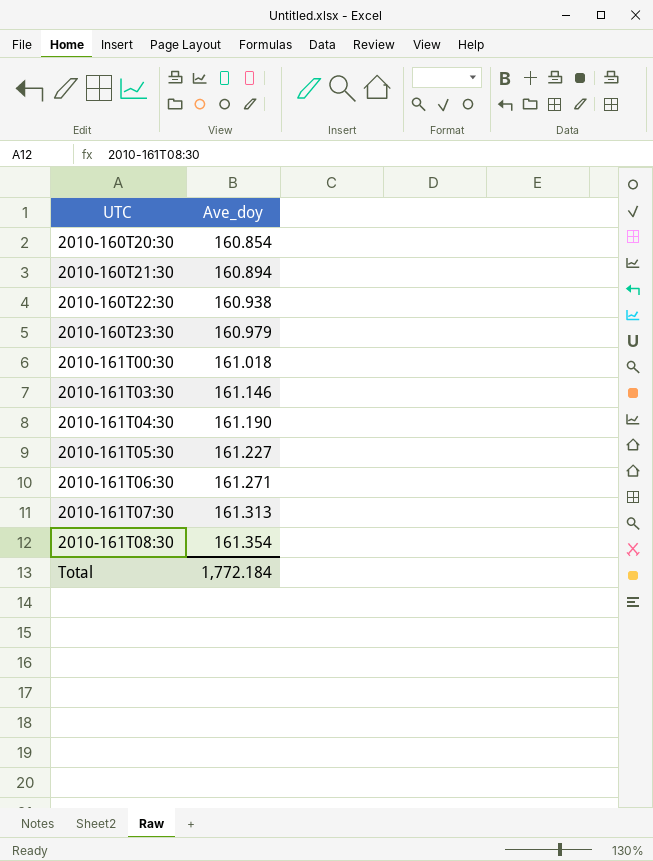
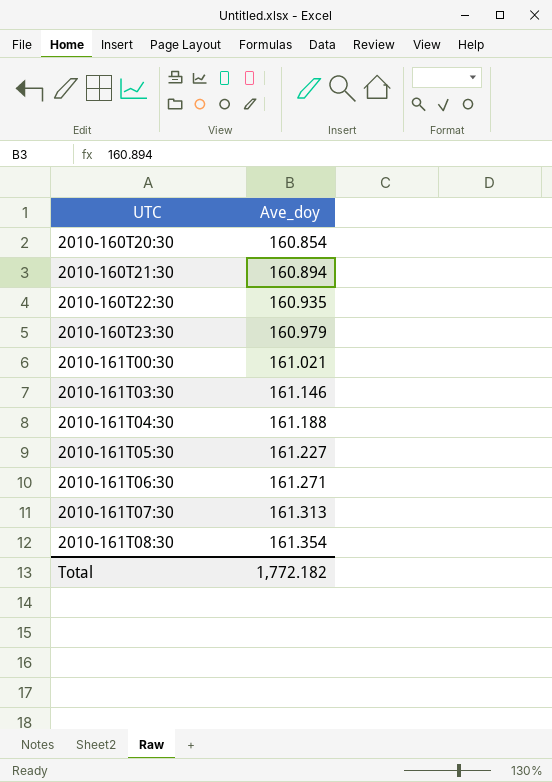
2010-160T22:30 | Ave_doy: 160.938 -> 160.935
2010-161T00:30 | Ave_doy: 161.018 -> 161.021
2010-161T04:30 | Ave_doy: 161.190 -> 161.188
Total | Ave_doy: 1,772.184 -> 1,772.182

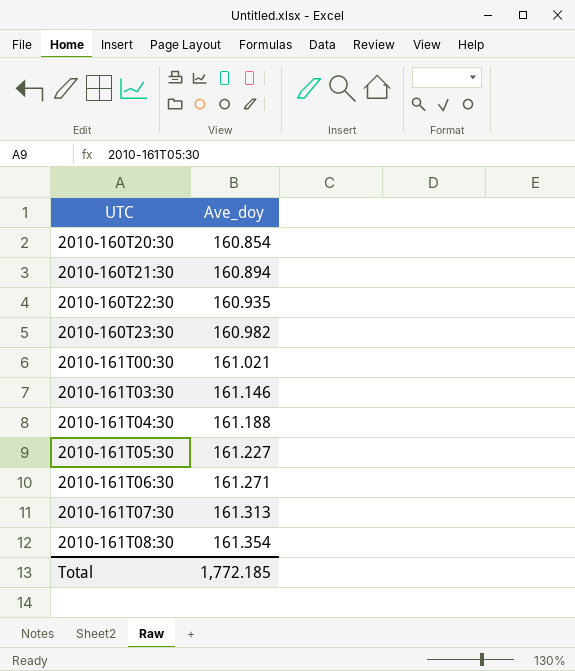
2010-160T23:30 | Ave_doy: 160.979 -> 160.982
Total | Ave_doy: 1,772.182 -> 1,772.185

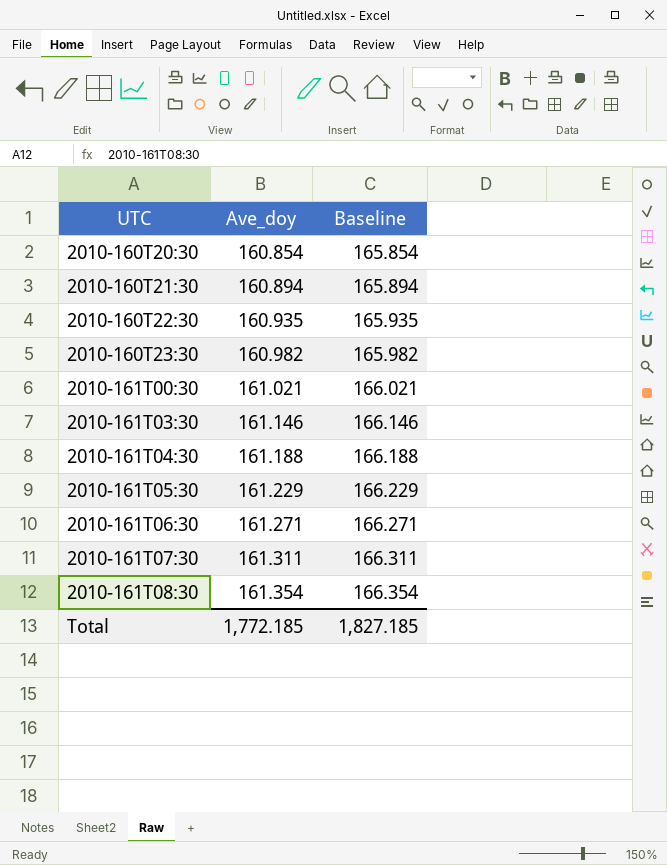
column Baseline | formula: none -> [Ave_doy] + 5
2010-161T05:30 | Ave_doy: 161.227 -> 161.229
2010-161T07:30 | Ave_doy: 161.313 -> 161.311

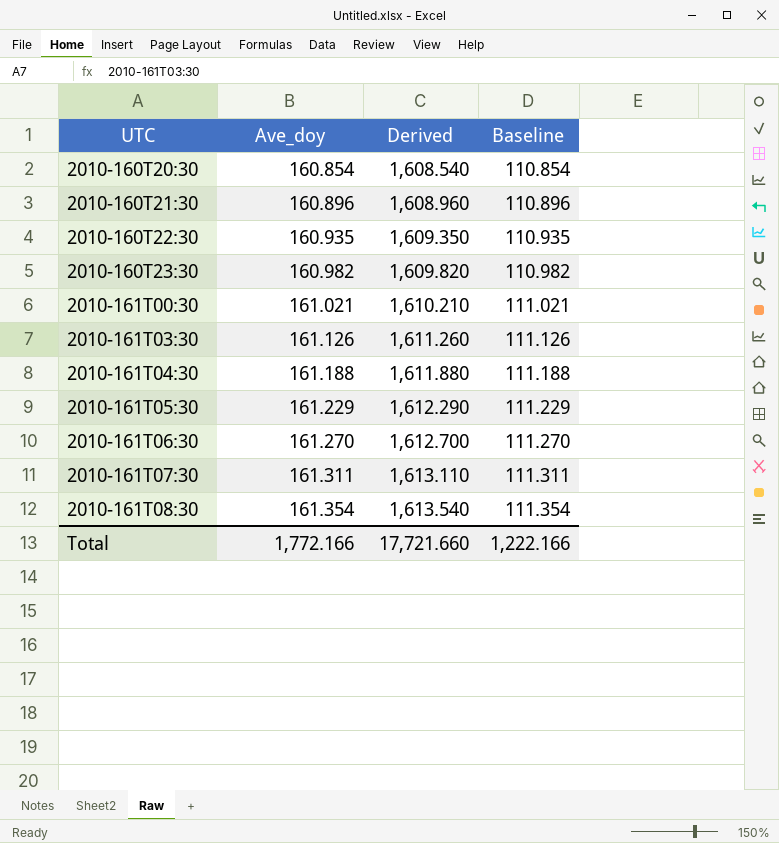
column Derived | formula: none -> [Ave_doy] * 10
column Baseline | formula: [Ave_doy] + 5 -> [Ave_doy] - 50
2010-160T21:30 | Ave_doy: 160.894 -> 160.896
2010-161T03:30 | Ave_doy: 161.146 -> 161.126
2010-161T06:30 | Ave_doy: 161.271 -> 161.270
Total | Ave_doy: 1,772.185 -> 1,772.166
Total | Baseline: 1,827.185 -> 1,222.166

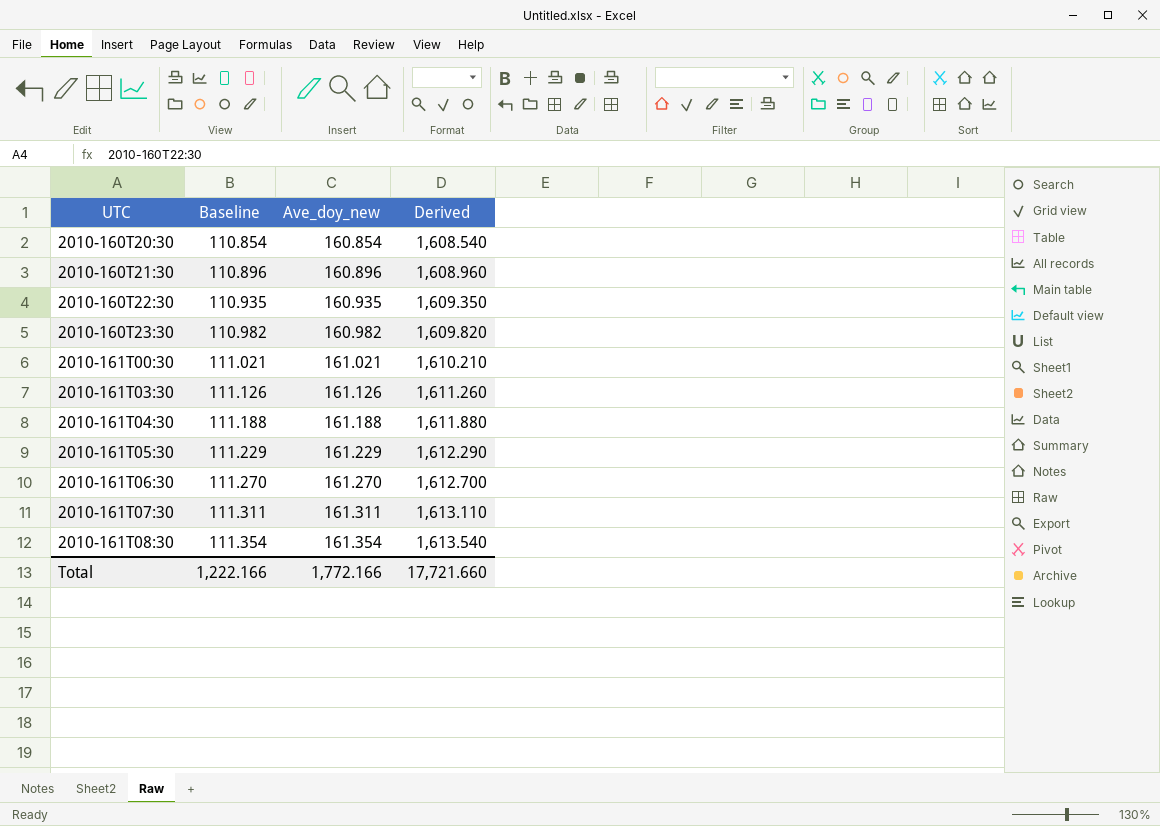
column Baseline | position: 4 -> 2
column name: Ave_doy -> Ave_doy_new

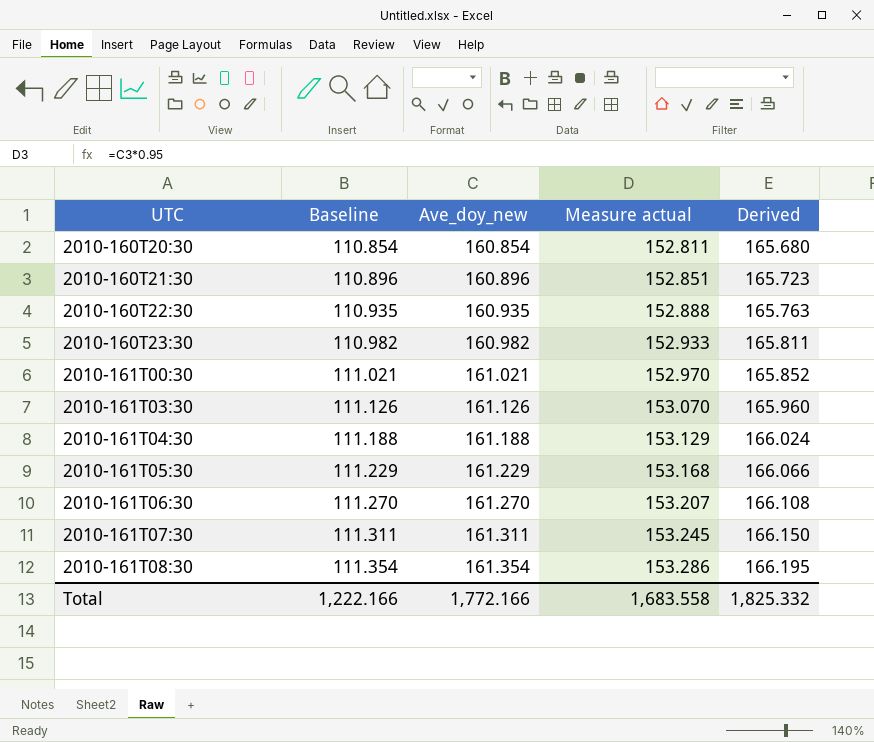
column Measure actual | formula: none -> [Ave_doy_new] * 0.95
column Derived | formula: [Ave_doy_new] * 10 -> [Ave_doy_new] * 1.03
Total | Derived: 17,721.660 -> 1,825.332

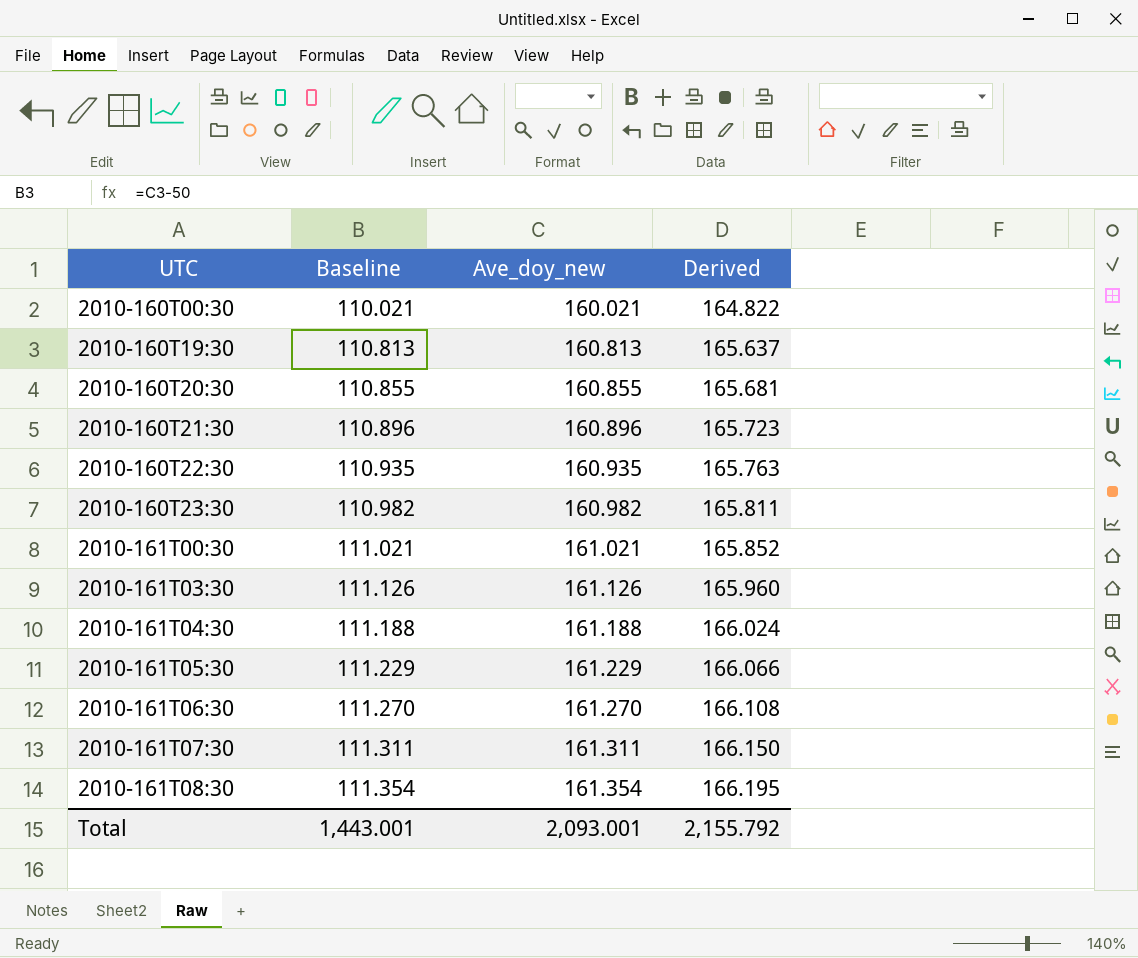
column Measure actual | formula: [Ave_doy_new] * 0.95 -> none
row 2010-160T00:30: none -> 110.021 | 160.021 | 164.822
row 2010-160T19:30: none -> 110.813 | 160.813 | 165.637
2010-160T20:30 | Baseline: 110.854 -> 110.855
2010-160T20:30 | Ave_doy_new: 160.854 -> 160.855
2010-160T20:30 | Derived: 165.680 -> 165.681
Total | Baseline: 1,222.166 -> 1,443.001
Total | Ave_doy_new: 1,772.166 -> 2,093.001
Total | Derived: 1,825.332 -> 2,155.792

